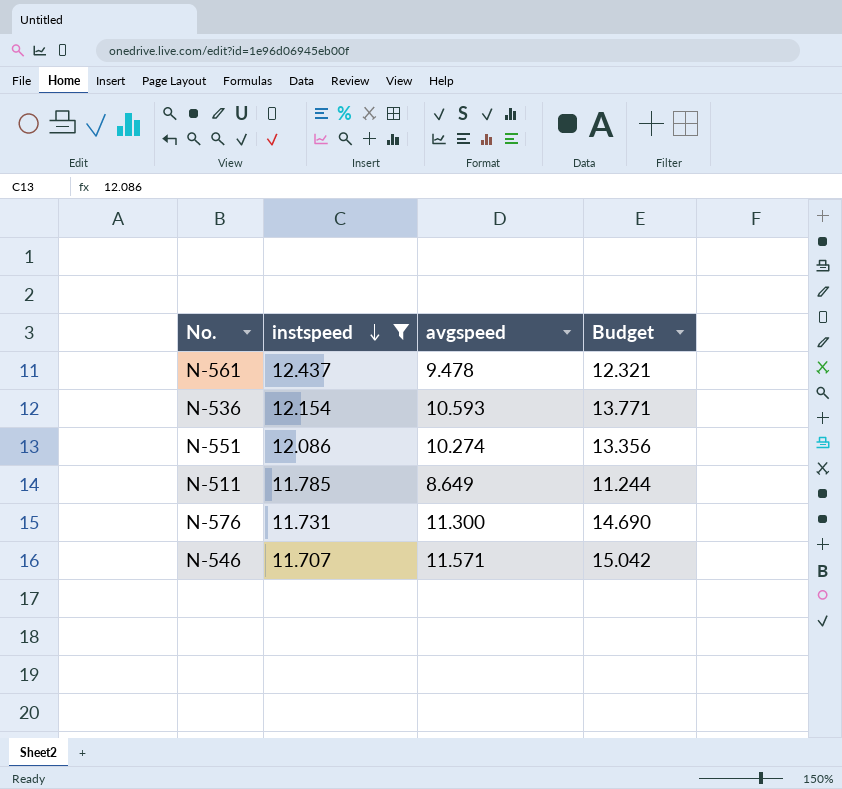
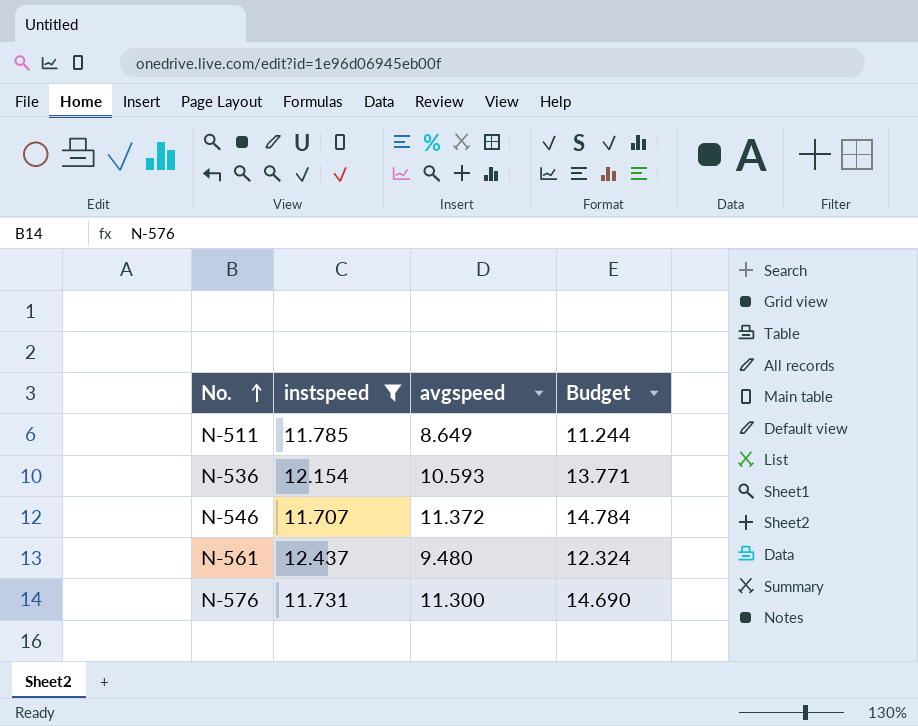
row order: instspeed descending -> No. ascending
row N-551: 12.086 | 10.274 | 13.356 -> none
N-546 | avgspeed: 11.571 -> 11.372
N-546 | Budget: 15.042 -> 14.784
N-561 | avgspeed: 9.478 -> 9.480
N-561 | Budget: 12.321 -> 12.324

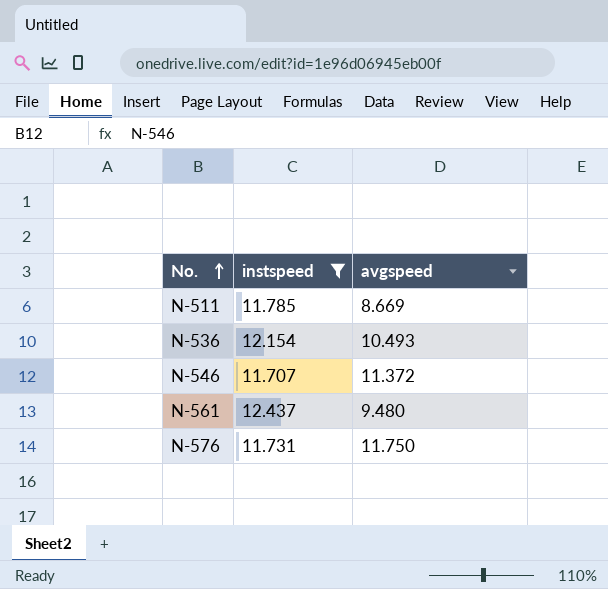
column Budget | formula: [avgspeed] * 1.3 -> none
N-511 | avgspeed: 8.649 -> 8.669
N-536 | avgspeed: 10.593 -> 10.493
N-576 | avgspeed: 11.300 -> 11.750

